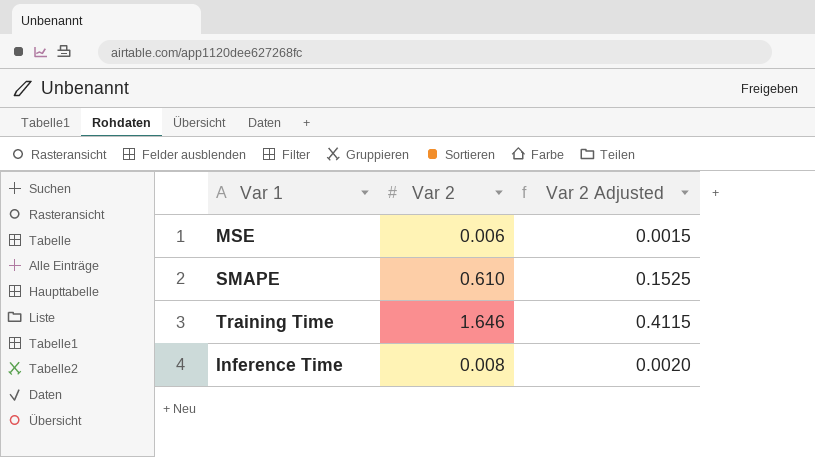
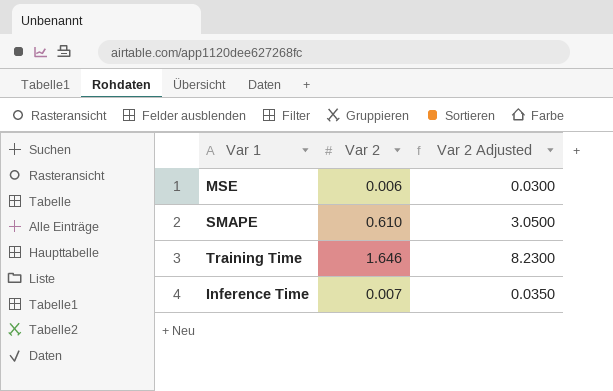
column Var 2 Adjusted | formula: [Var 2] * 0.25 -> [Var 2] * 5
Inference Time | Var 2: 0.008 -> 0.007

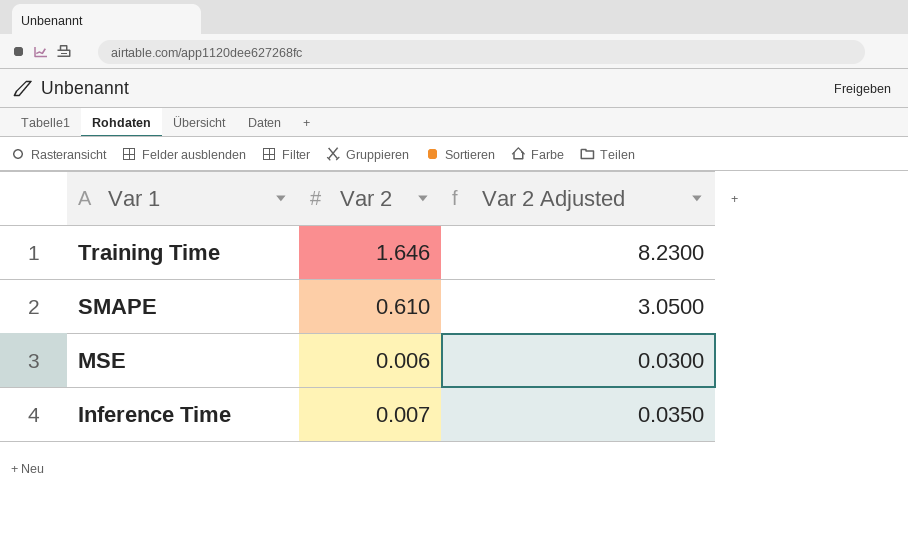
row order: none -> Var 1 descending

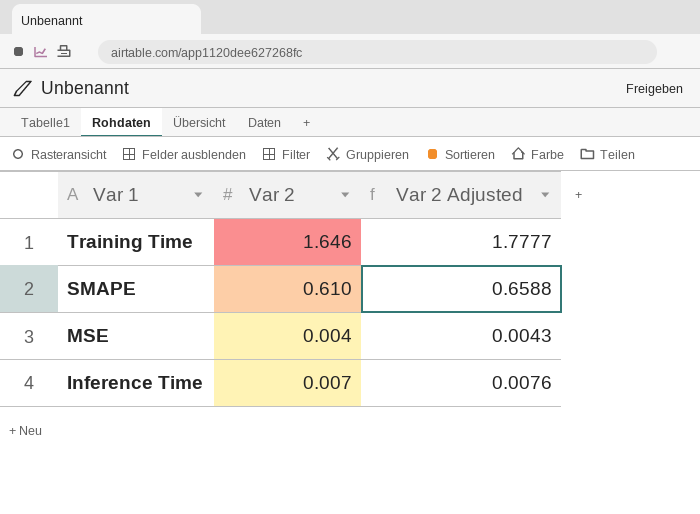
column Var 2 Adjusted | formula: [Var 2] * 5 -> [Var 2] * 1.08
MSE | Var 2: 0.006 -> 0.004

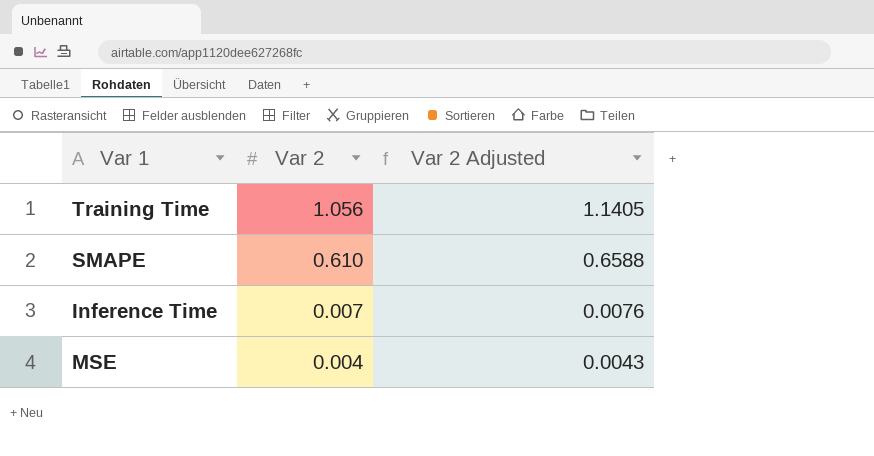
row order: Var 1 descending -> Var 2 descending
Training Time | Var 2: 1.646 -> 1.056
Training Time | Var 2 Adjusted: 1.7777 -> 1.1405

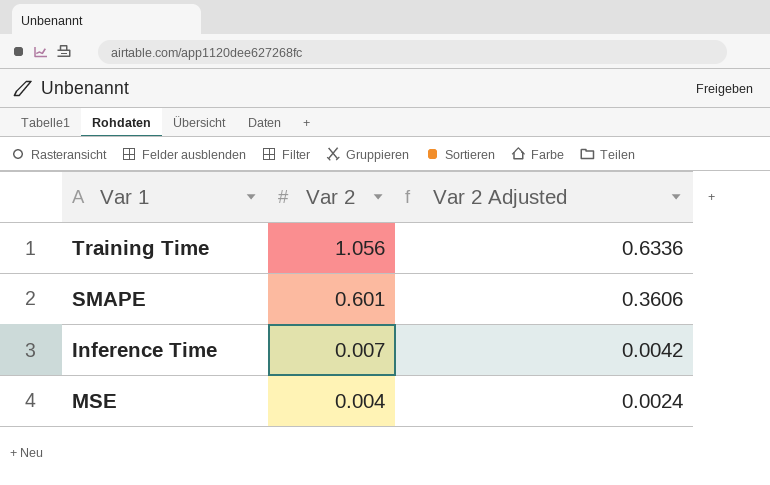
column Var 2 Adjusted | formula: [Var 2] * 1.08 -> [Var 2] * 0.6
SMAPE | Var 2: 0.610 -> 0.601

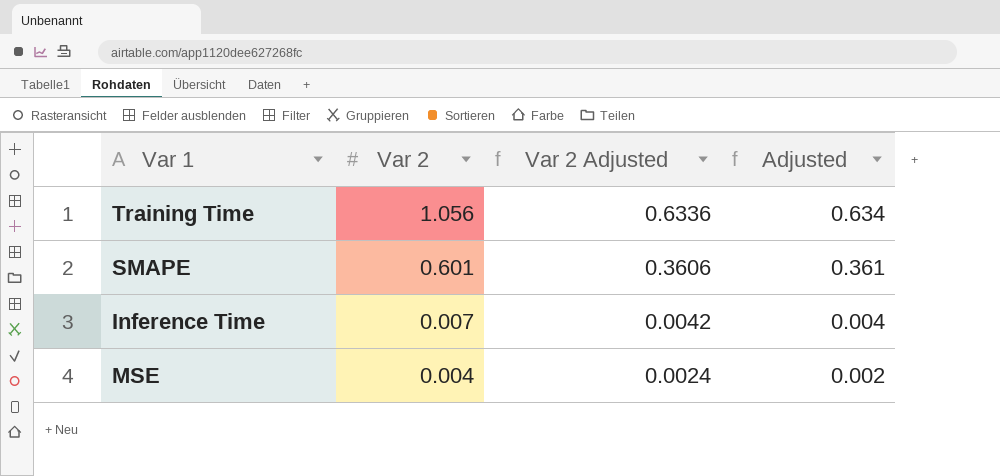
column Adjusted | formula: none -> [Var 2] * 0.6

